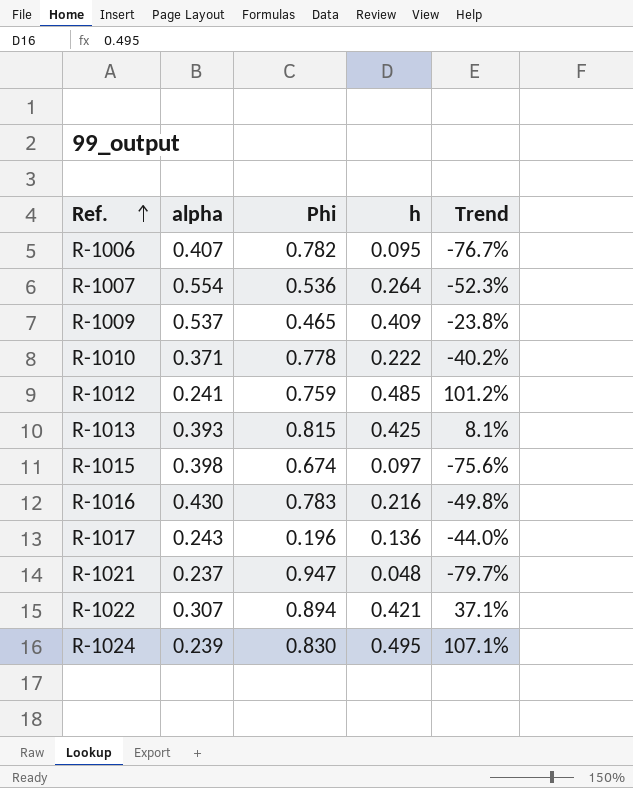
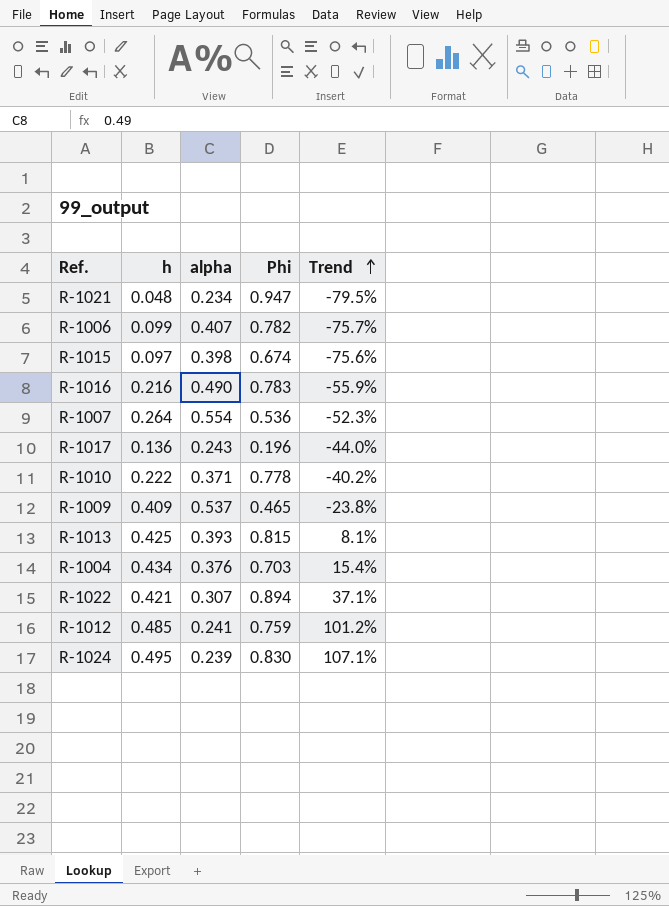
row order: Ref. ascending -> Trend ascending
column h | position: 4 -> 2
R-1021 | alpha: 0.237 -> 0.234
R-1021 | Trend: -79.7% -> -79.5%
R-1006 | h: 0.095 -> 0.099
R-1006 | Trend: -76.7% -> -75.7%
R-1016 | alpha: 0.430 -> 0.490
R-1016 | Trend: -49.8% -> -55.9%
row R-1004: none -> 0.434 | 0.376 | 0.703 | 15.4%

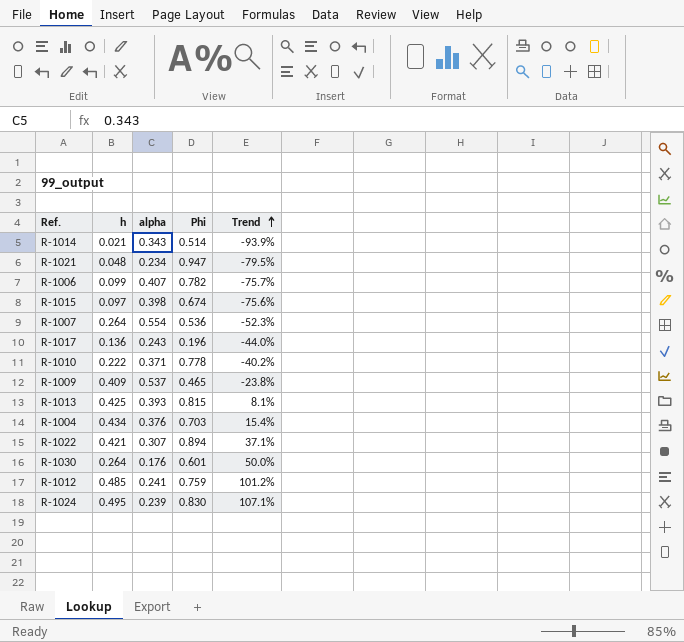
row R-1016: 0.216 | 0.490 | 0.783 | -55.9% -> none
row R-1014: none -> 0.021 | 0.343 | 0.514 | -93.9%
row R-1030: none -> 0.264 | 0.176 | 0.601 | 50.0%

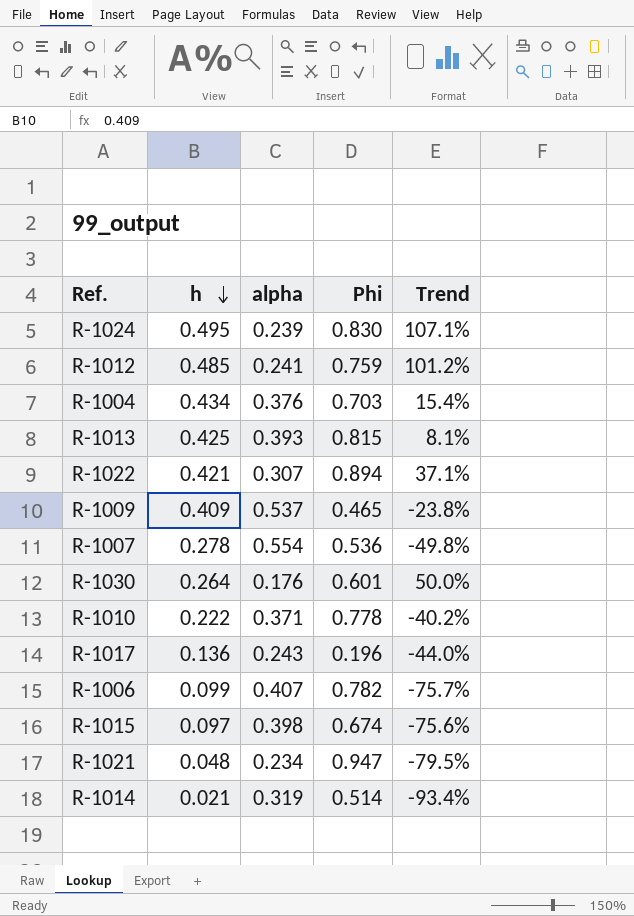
row order: Trend ascending -> h descending
R-1007 | h: 0.264 -> 0.278
R-1007 | Trend: -52.3% -> -49.8%
R-1014 | alpha: 0.343 -> 0.319
R-1014 | Trend: -93.9% -> -93.4%

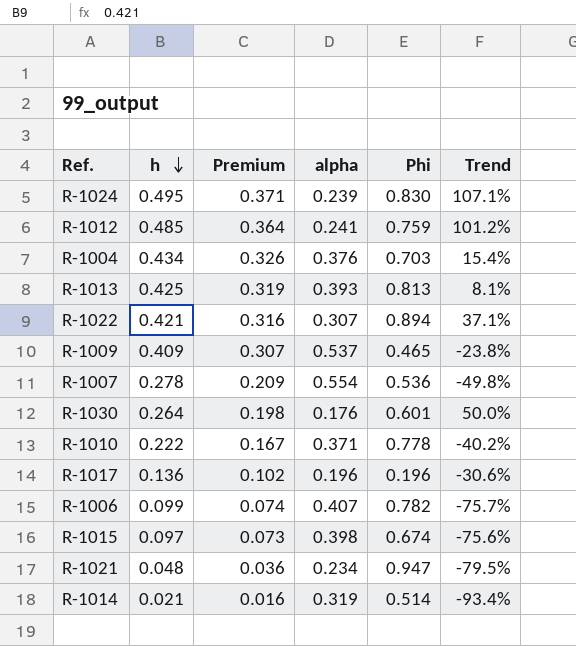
column Premium | formula: none -> [h] * 0.75
R-1013 | Phi: 0.815 -> 0.813
R-1017 | alpha: 0.243 -> 0.196
R-1017 | Trend: -44.0% -> -30.6%

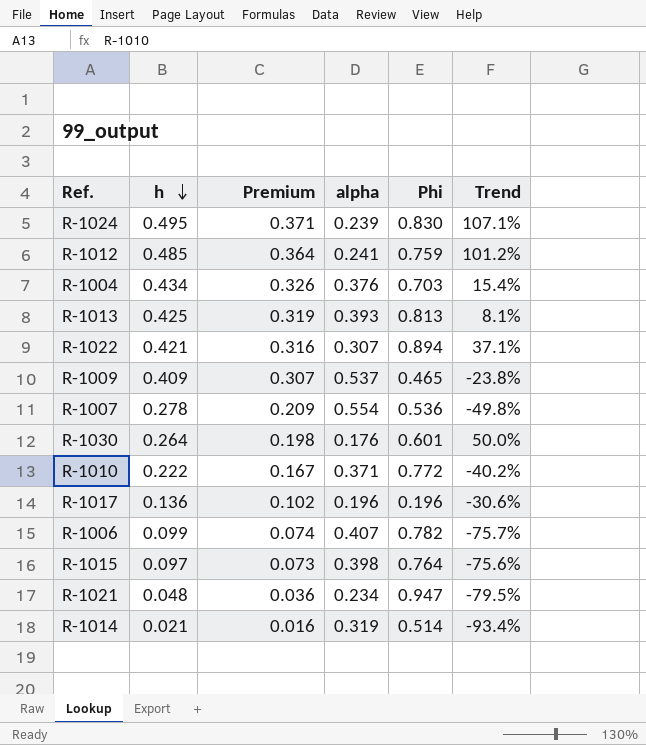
R-1010 | Phi: 0.778 -> 0.772
R-1015 | Phi: 0.674 -> 0.764

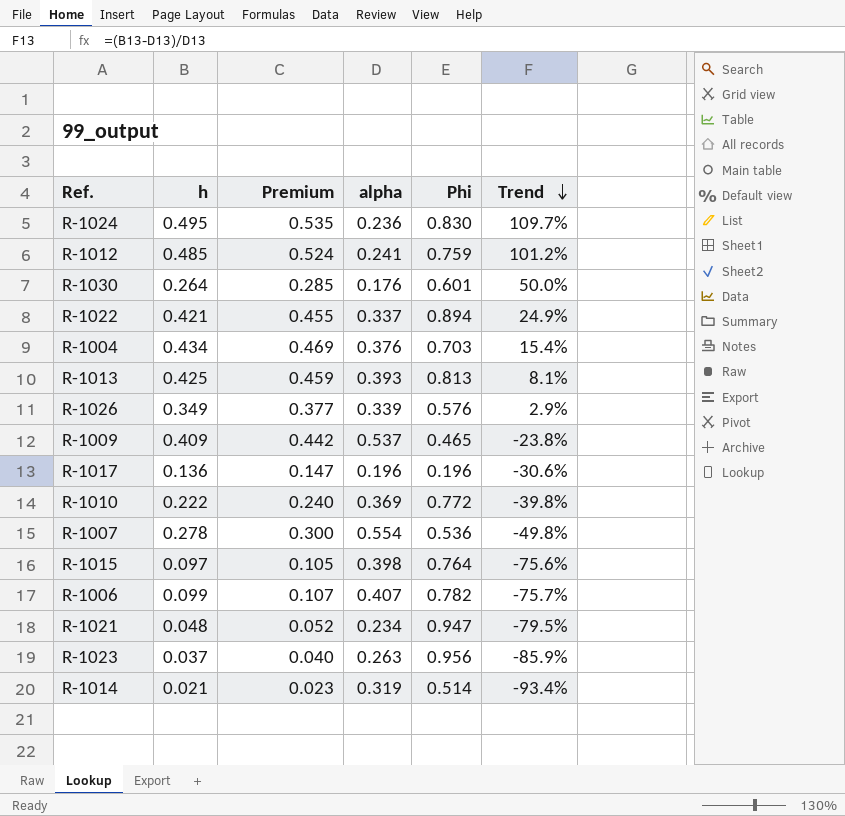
row order: h descending -> Trend descending
column Premium | formula: [h] * 0.75 -> [h] * 1.08
R-1024 | alpha: 0.239 -> 0.236
R-1024 | Trend: 107.1% -> 109.7%
R-1022 | alpha: 0.307 -> 0.337
R-1022 | Trend: 37.1% -> 24.9%
row R-1026: none -> 0.349 | 0.377 | 0.339 | 0.576 | 2.9%
R-1010 | alpha: 0.371 -> 0.369
R-1010 | Trend: -40.2% -> -39.8%
row R-1023: none -> 0.037 | 0.040 | 0.263 | 0.956 | -85.9%

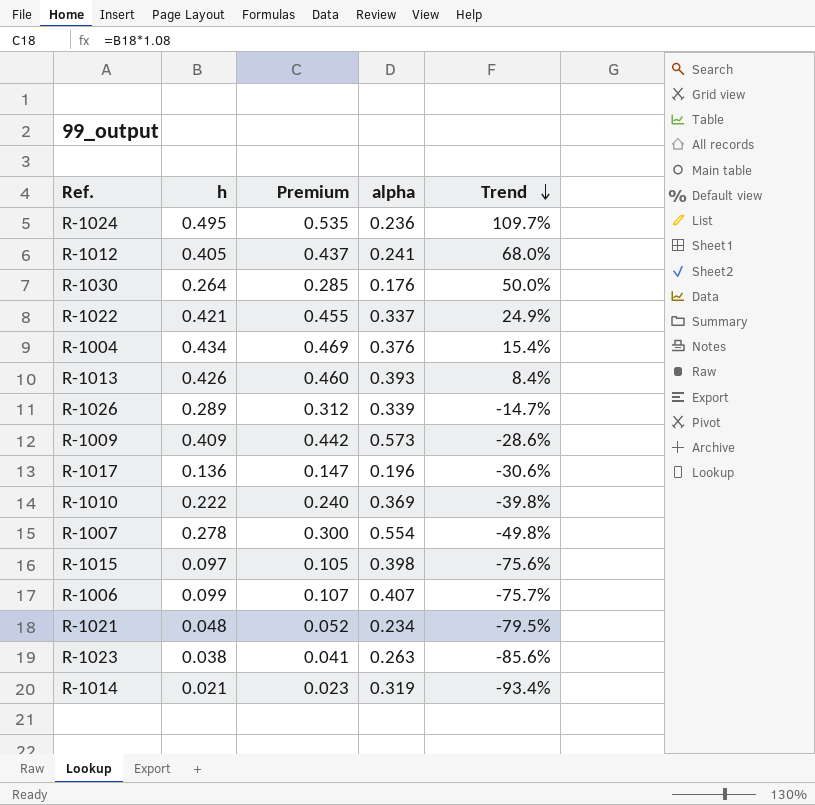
column Phi | position: 5 -> none
R-1012 | h: 0.485 -> 0.405
R-1012 | Premium: 0.524 -> 0.437
R-1012 | Trend: 101.2% -> 68.0%
R-1013 | h: 0.425 -> 0.426
R-1013 | Premium: 0.459 -> 0.460
R-1013 | Trend: 8.1% -> 8.4%
R-1026 | h: 0.349 -> 0.289
R-1026 | Premium: 0.377 -> 0.312
R-1026 | Trend: 2.9% -> -14.7%
R-1009 | alpha: 0.537 -> 0.573
R-1009 | Trend: -23.8% -> -28.6%
R-1023 | h: 0.037 -> 0.038
R-1023 | Premium: 0.040 -> 0.041
R-1023 | Trend: -85.9% -> -85.6%

